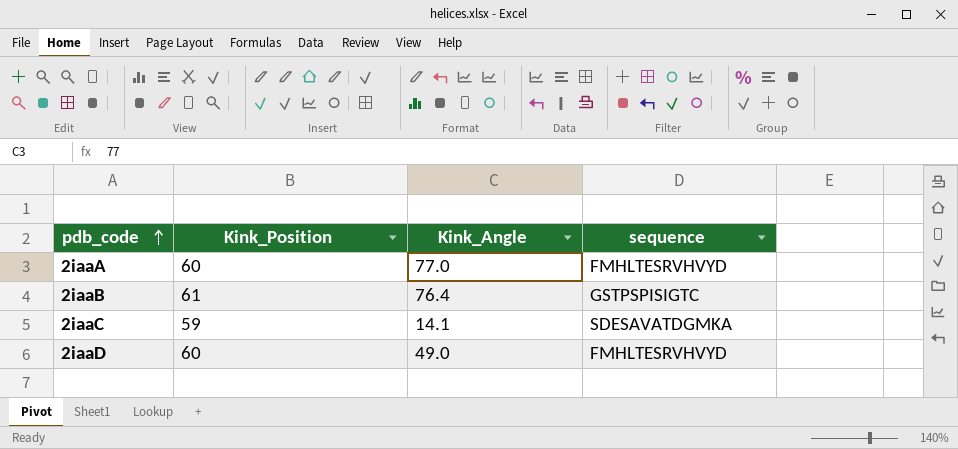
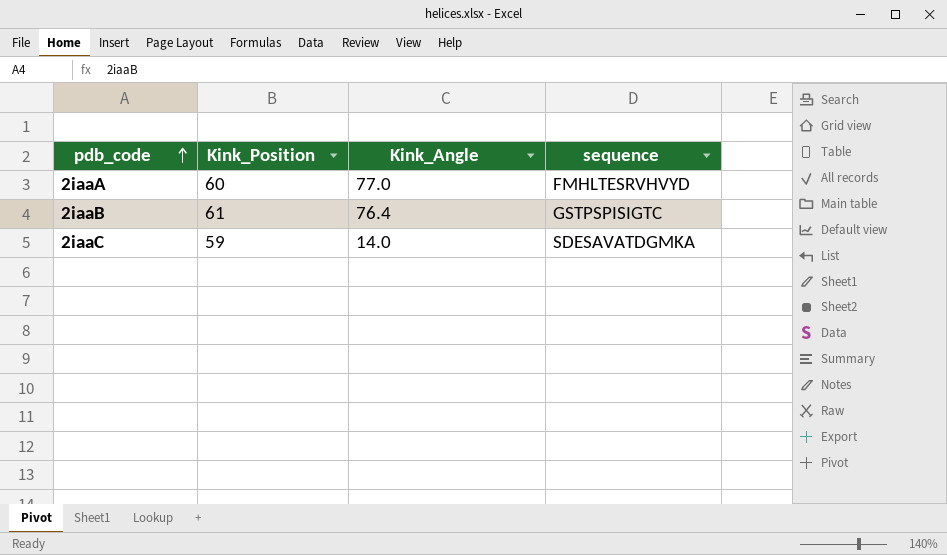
row 2iaaD: 60 | 49.0 | FMHLTESRVHVYD -> none
2iaaC | Kink_Angle: 14.1 -> 14.0

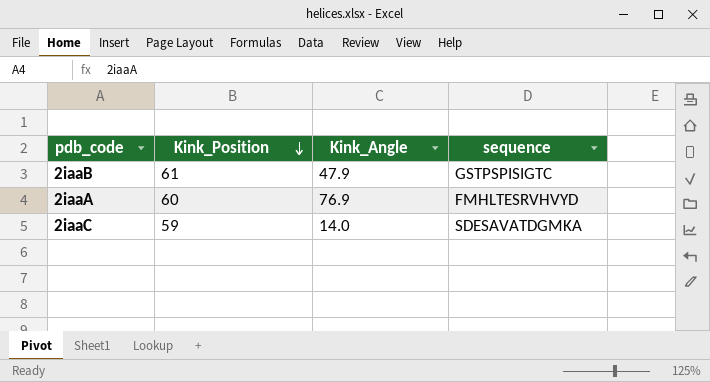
row order: pdb_code ascending -> Kink_Position descending
2iaaB | Kink_Angle: 76.4 -> 47.9
2iaaA | Kink_Angle: 77.0 -> 76.9

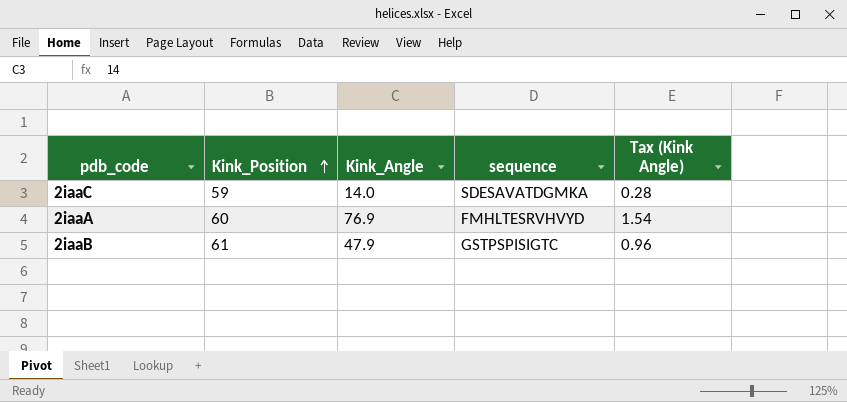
row order: Kink_Position descending -> Kink_Position ascending
column Tax (Kink Angle) | formula: none -> [Kink_Angle] * 0.02

